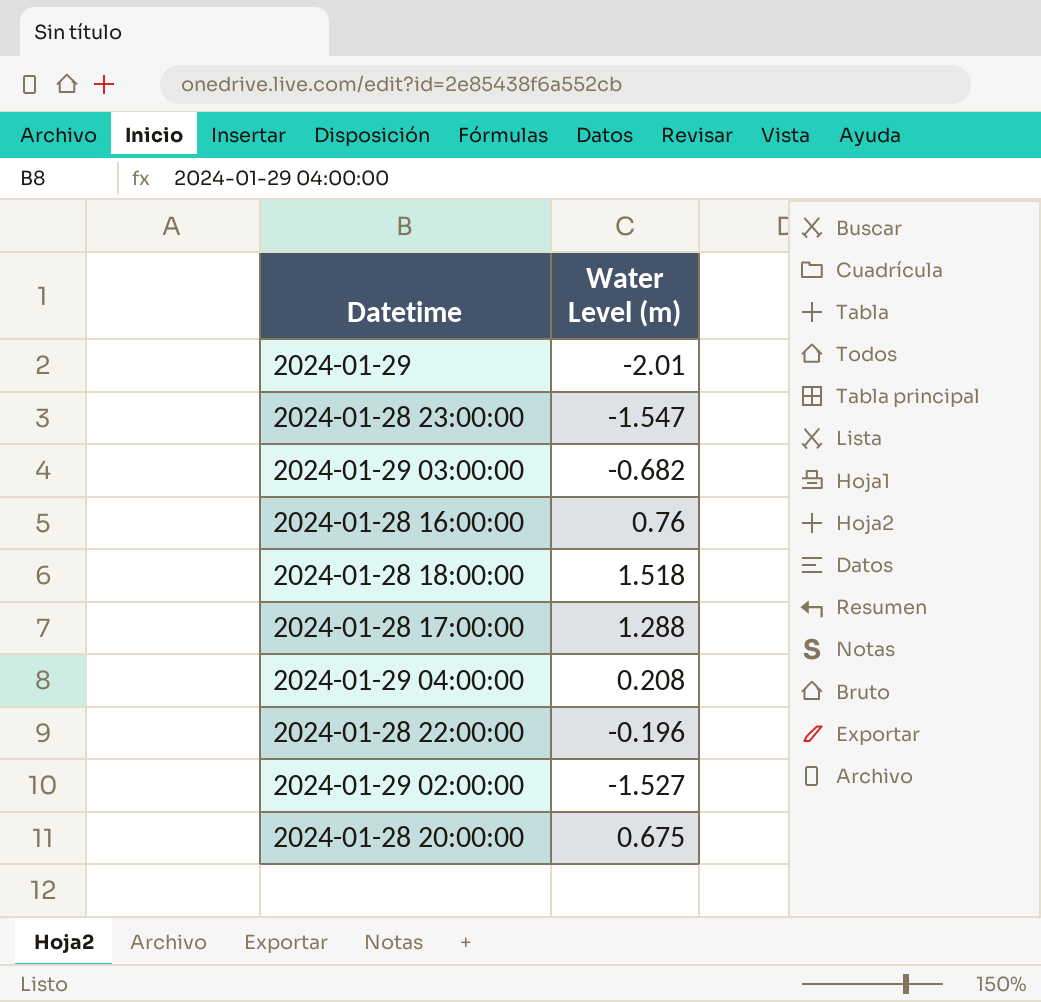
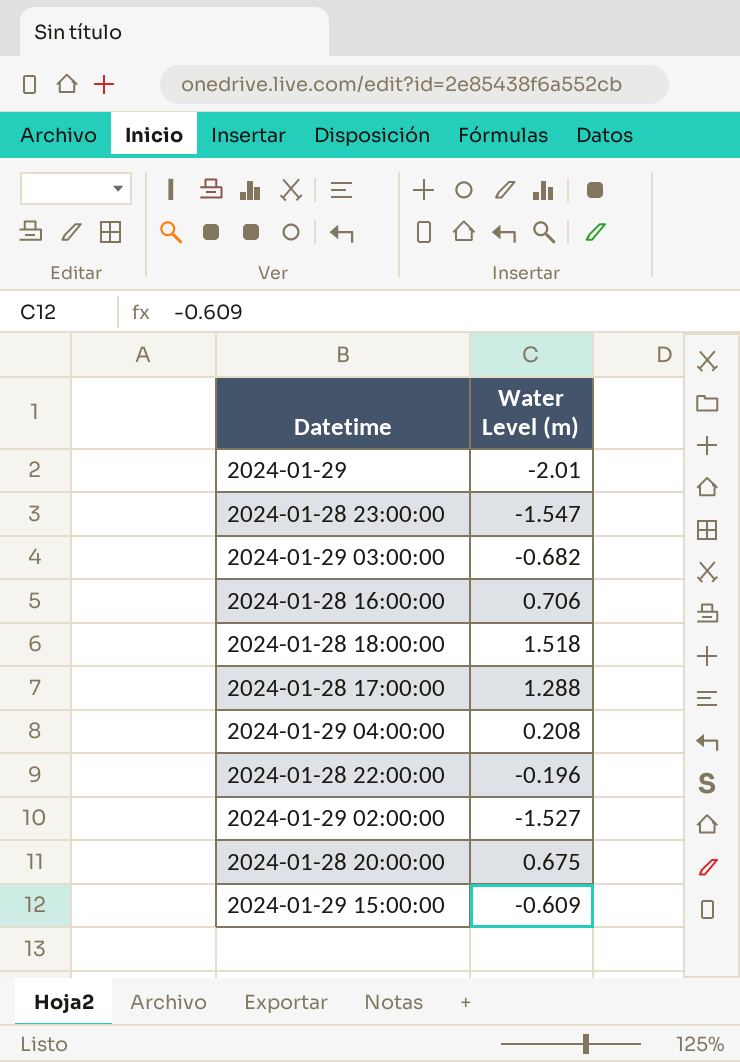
2024-01-28 16:00:00 | Water Level (m): 0.76 -> 0.706
row 2024-01-29 15:00:00: none -> -0.609

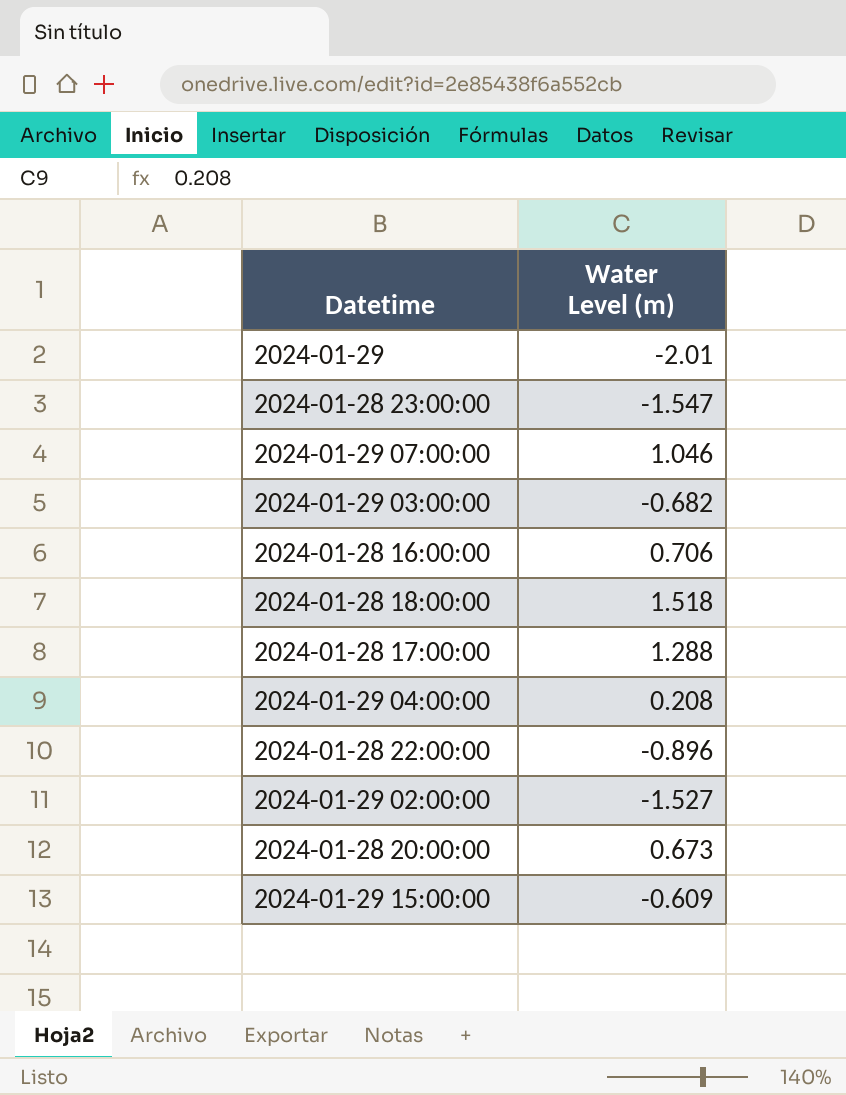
row 2024-01-29 07:00:00: none -> 1.046
2024-01-28 22:00:00 | Water Level (m): -0.196 -> -0.896
2024-01-28 20:00:00 | Water Level (m): 0.675 -> 0.673

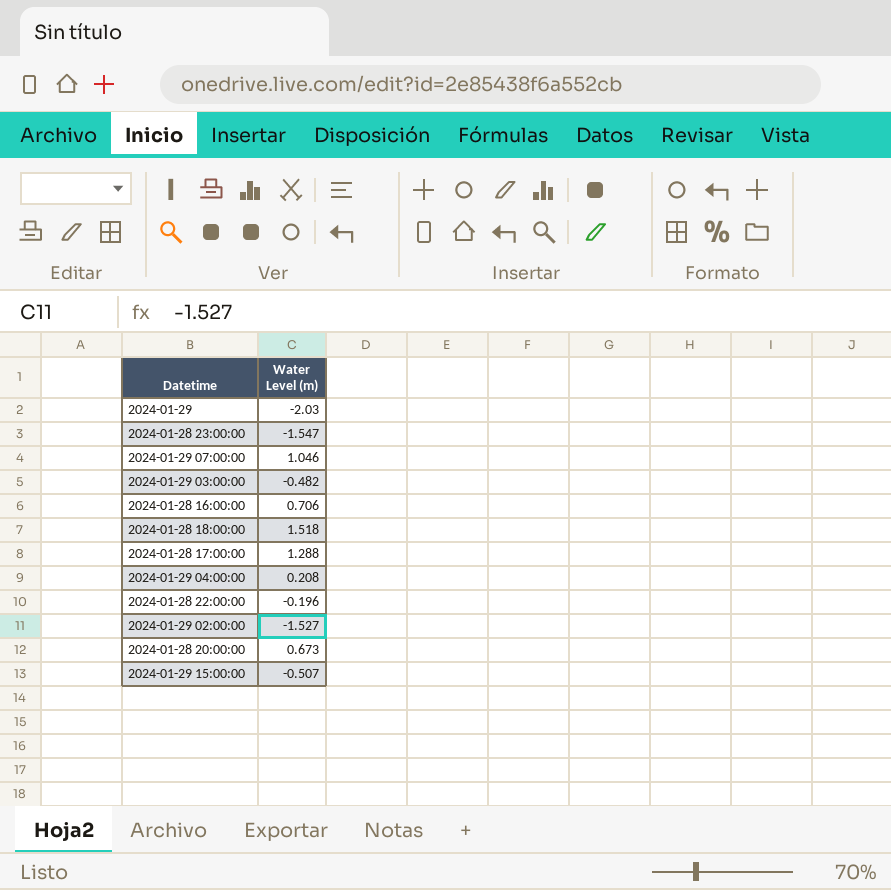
2024-01-29 | Water Level (m): -2.01 -> -2.03
2024-01-29 03:00:00 | Water Level (m): -0.682 -> -0.482
2024-01-28 22:00:00 | Water Level (m): -0.896 -> -0.196
2024-01-29 15:00:00 | Water Level (m): -0.609 -> -0.507

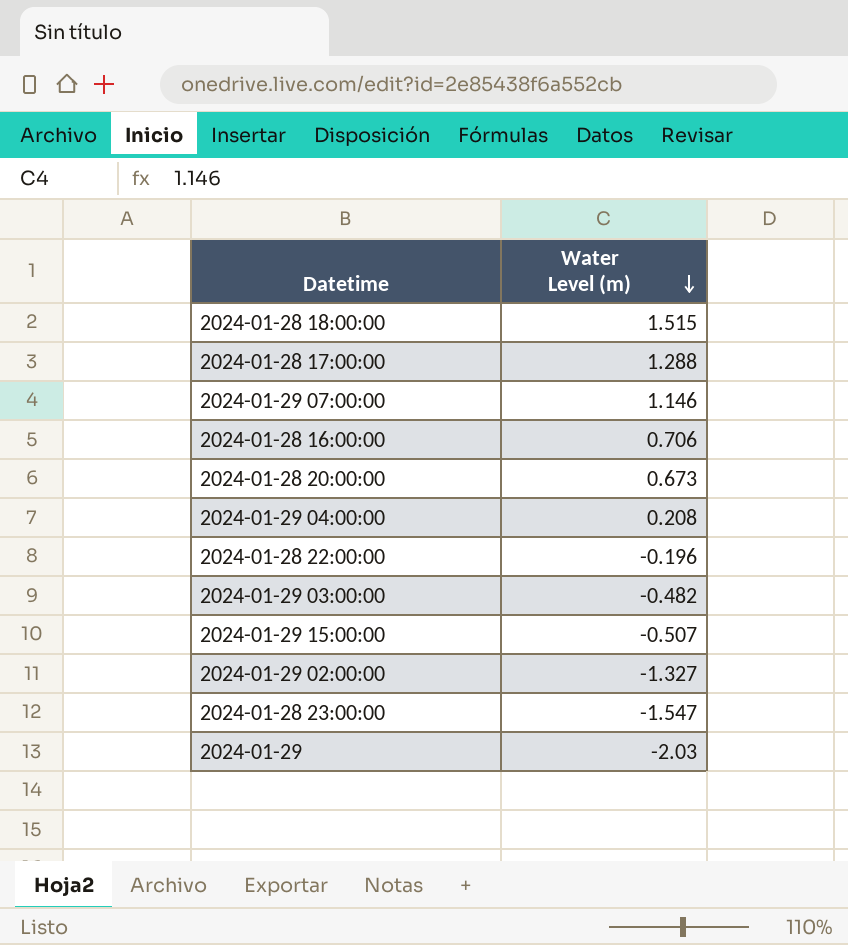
row order: none -> Water Level (m) descending
2024-01-28 18:00:00 | Water Level (m): 1.518 -> 1.515
2024-01-29 07:00:00 | Water Level (m): 1.046 -> 1.146
2024-01-29 02:00:00 | Water Level (m): -1.527 -> -1.327

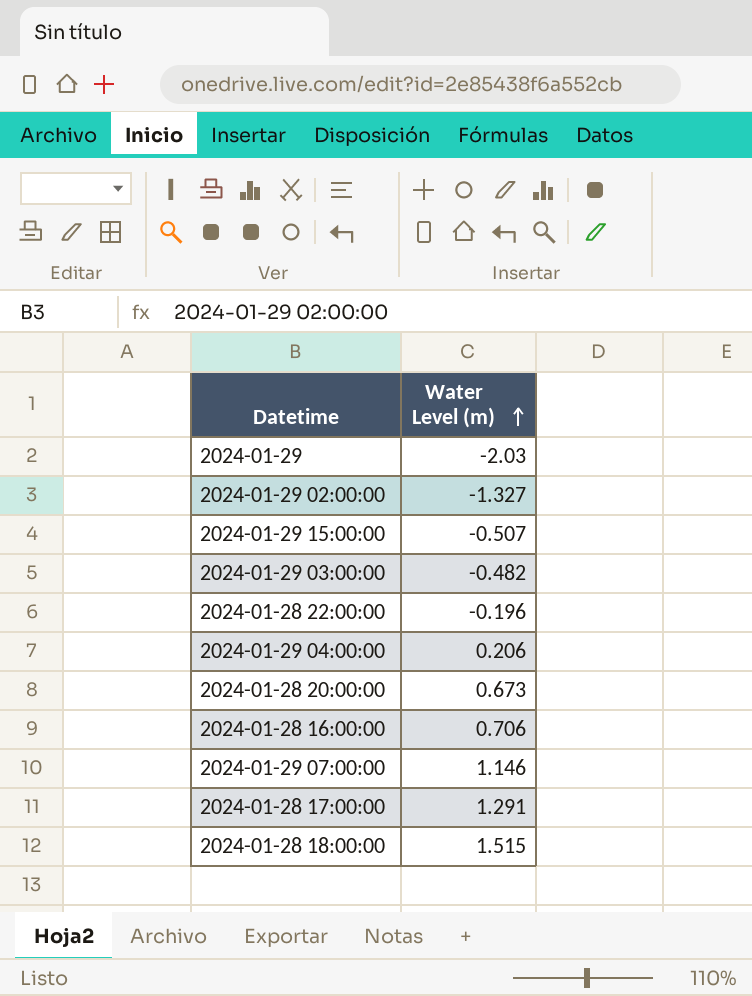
row order: Water Level (m) descending -> Water Level (m) ascending
row 2024-01-28 23:00:00: -1.547 -> none
2024-01-29 04:00:00 | Water Level (m): 0.208 -> 0.206
2024-01-28 17:00:00 | Water Level (m): 1.288 -> 1.291

